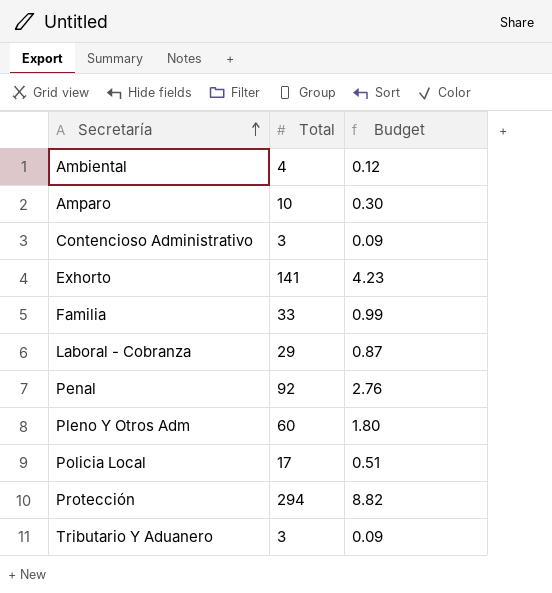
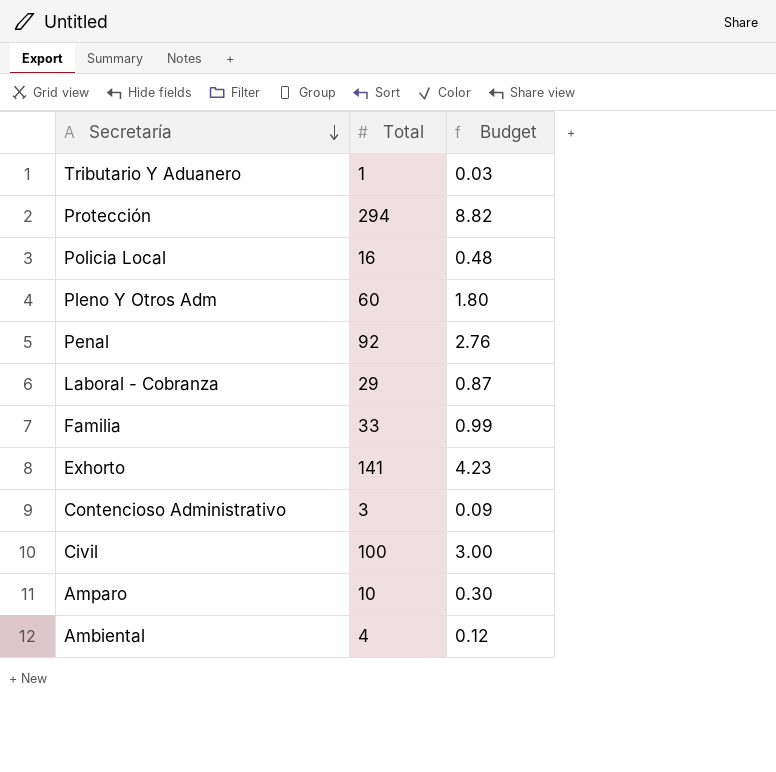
row order: Secretaría ascending -> Secretaría descending
Tributario Y Aduanero | Total: 3 -> 1
Tributario Y Aduanero | Budget: 0.09 -> 0.03
Policia Local | Total: 17 -> 16
Policia Local | Budget: 0.51 -> 0.48
row Civil: none -> 100 | 3.00

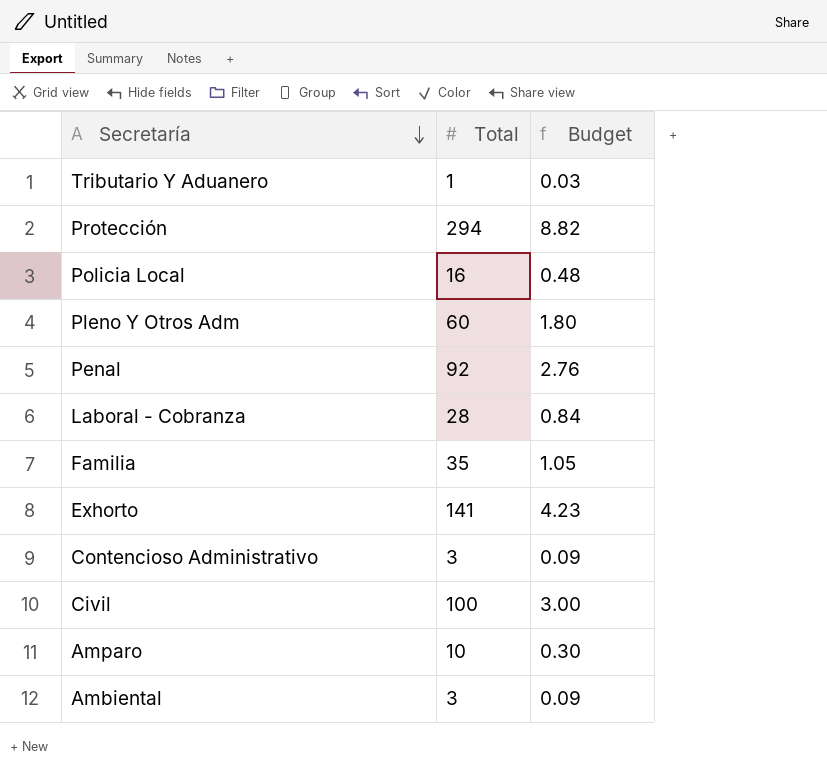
Laboral - Cobranza | Total: 29 -> 28
Laboral - Cobranza | Budget: 0.87 -> 0.84
Familia | Total: 33 -> 35
Familia | Budget: 0.99 -> 1.05
Ambiental | Total: 4 -> 3
Ambiental | Budget: 0.12 -> 0.09

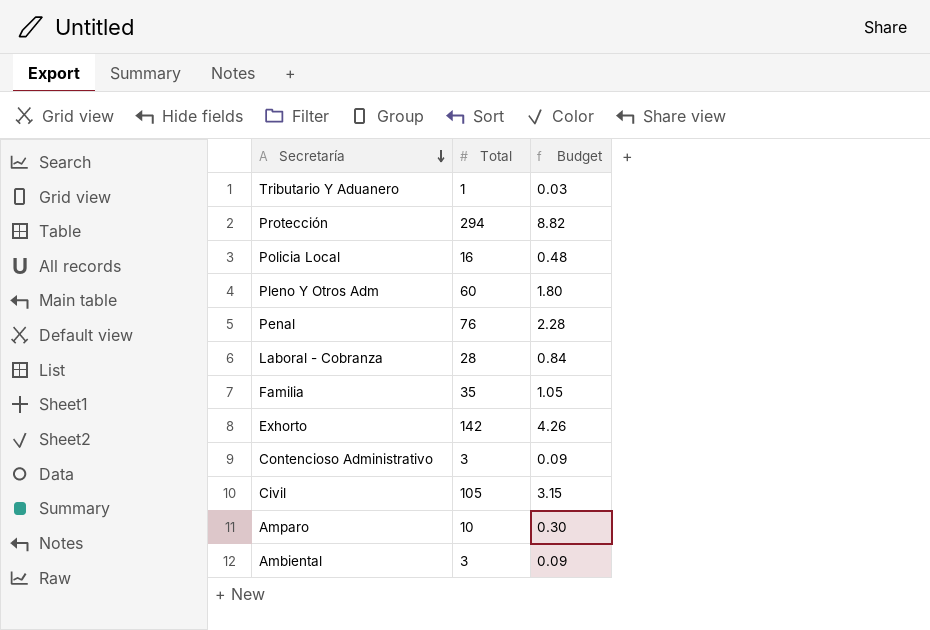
Penal | Total: 92 -> 76
Penal | Budget: 2.76 -> 2.28
Exhorto | Total: 141 -> 142
Exhorto | Budget: 4.23 -> 4.26
Civil | Total: 100 -> 105
Civil | Budget: 3.00 -> 3.15

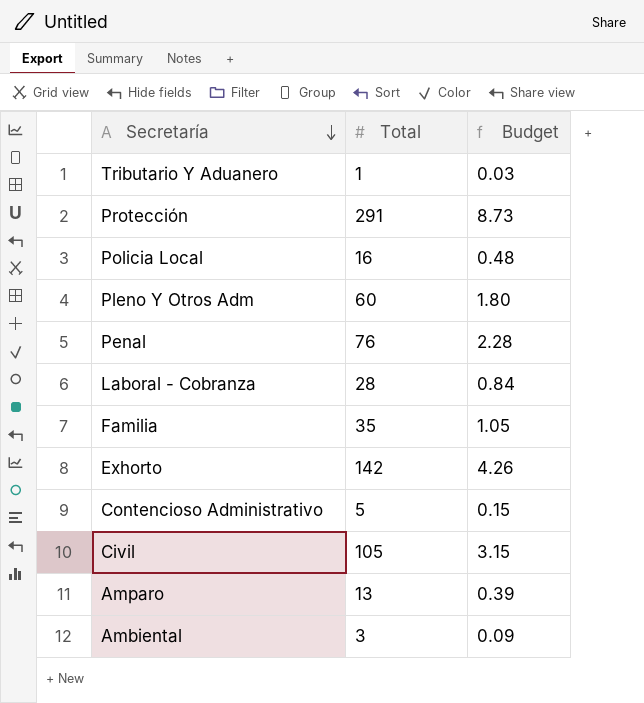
Protección | Total: 294 -> 291
Protección | Budget: 8.82 -> 8.73
Contencioso Administrativo | Total: 3 -> 5
Contencioso Administrativo | Budget: 0.09 -> 0.15
Amparo | Total: 10 -> 13
Amparo | Budget: 0.30 -> 0.39

